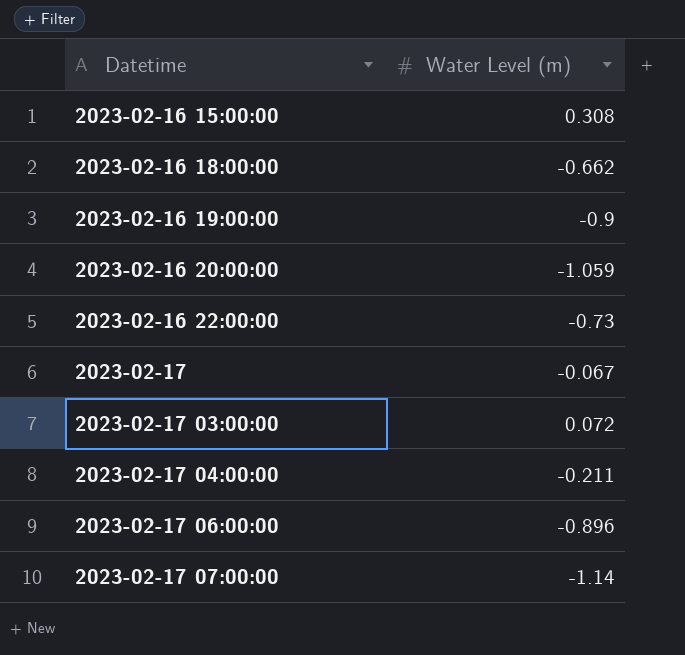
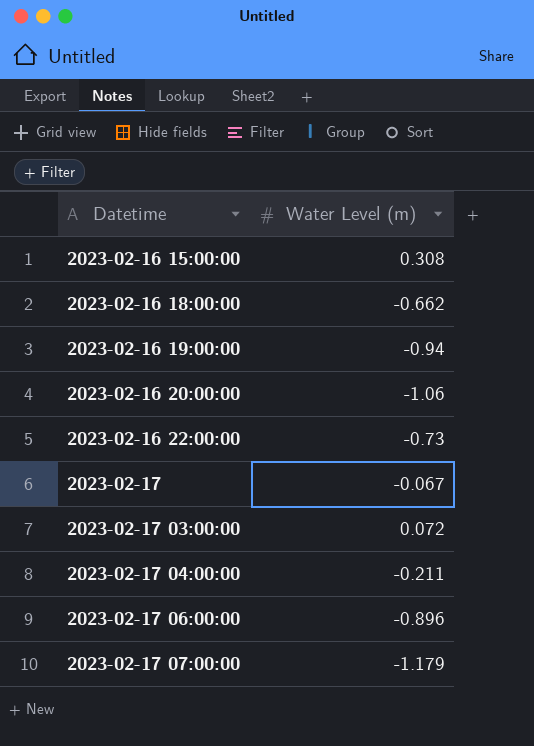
2023-02-16 19:00:00 | Water Level (m): -0.9 -> -0.94
2023-02-16 20:00:00 | Water Level (m): -1.059 -> -1.06
2023-02-17 07:00:00 | Water Level (m): -1.14 -> -1.179

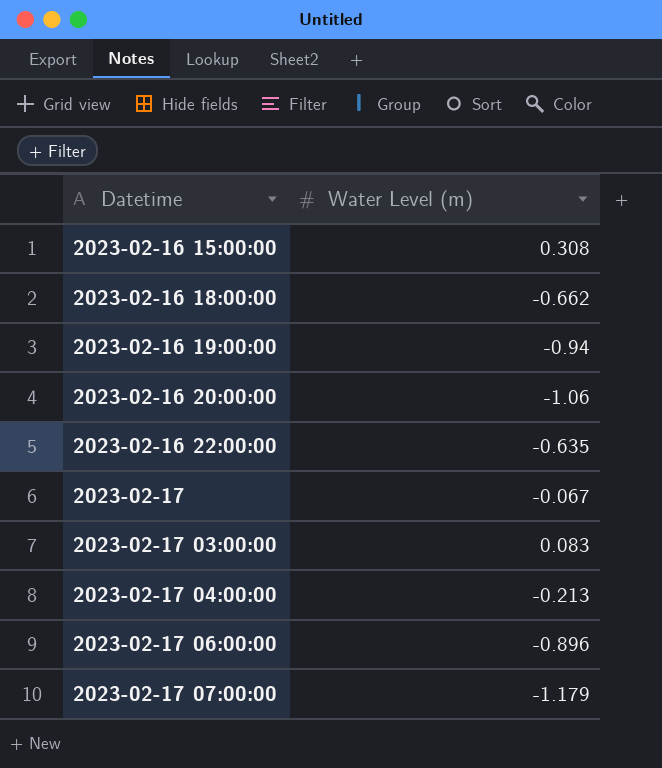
2023-02-16 22:00:00 | Water Level (m): -0.73 -> -0.635
2023-02-17 03:00:00 | Water Level (m): 0.072 -> 0.083
2023-02-17 04:00:00 | Water Level (m): -0.211 -> -0.213

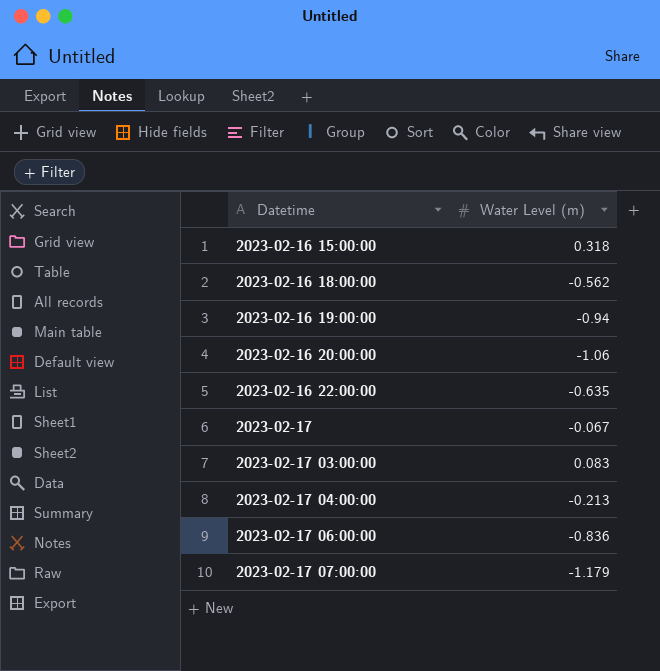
2023-02-16 15:00:00 | Water Level (m): 0.308 -> 0.318
2023-02-16 18:00:00 | Water Level (m): -0.662 -> -0.562
2023-02-17 06:00:00 | Water Level (m): -0.896 -> -0.836

